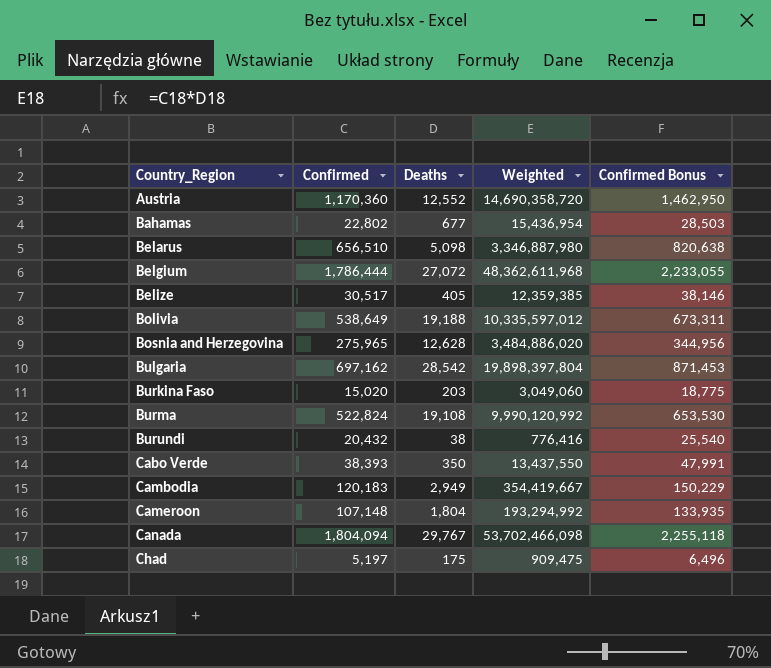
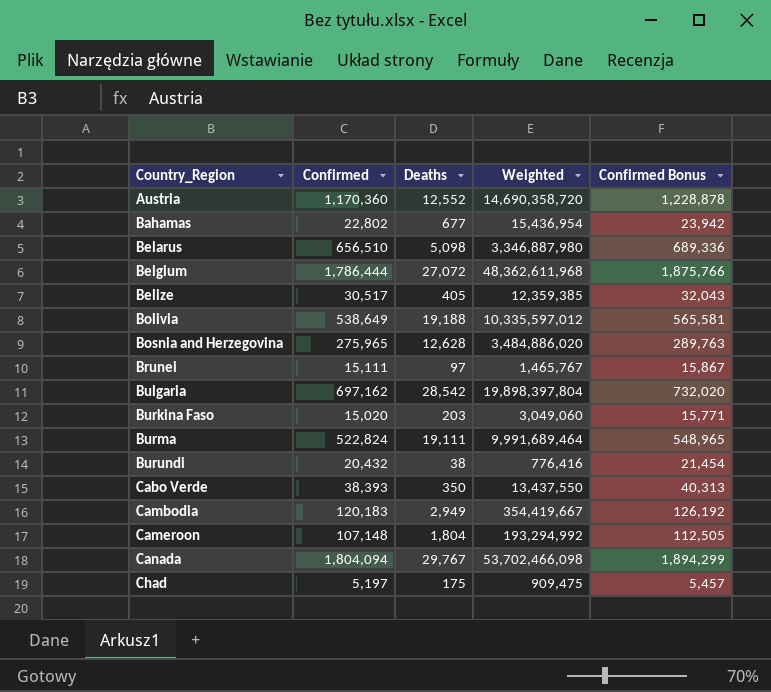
column Confirmed Bonus | formula: [Confirmed] * 1.25 -> [Confirmed] * 1.05
row Brunei: none -> 15,111 | 97 | 1,465,767 | 15,867
Burma | Deaths: 19,108 -> 19,111
Burma | Weighted: 9,990,120,992 -> 9,991,689,464

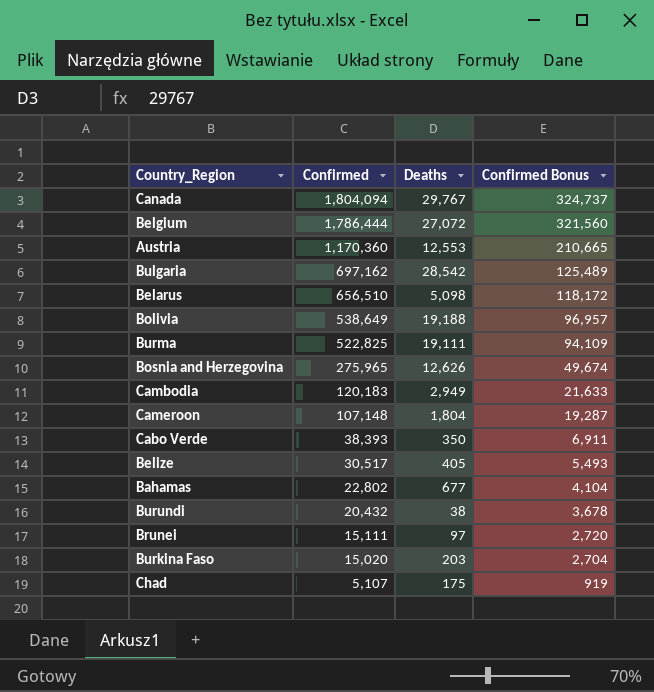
row order: Country_Region ascending -> Confirmed descending
column Weighted | formula: [Confirmed] * [Deaths] -> none
column Confirmed Bonus | formula: [Confirmed] * 1.05 -> [Confirmed] * 0.18
Austria | Deaths: 12,552 -> 12,553
Burma | Confirmed: 522,824 -> 522,825
Bosnia and Herzegovina | Deaths: 12,628 -> 12,626
Chad | Confirmed: 5,197 -> 5,107

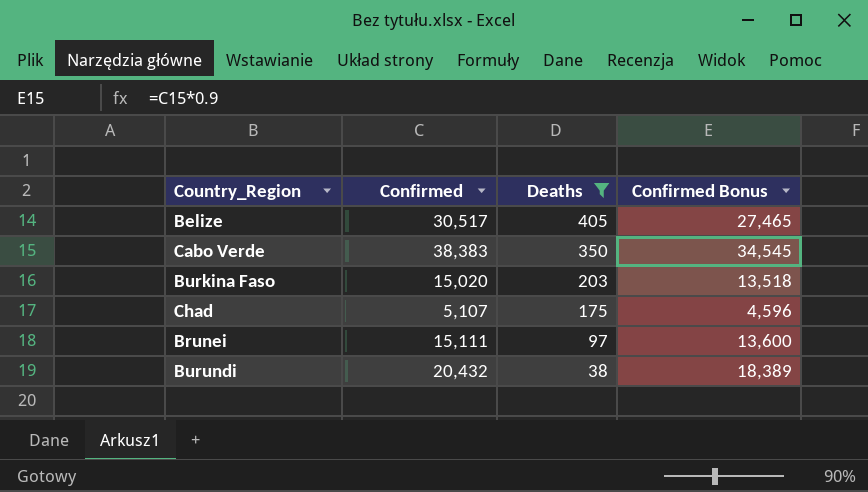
filter: none -> Deaths <= 405
row order: Confirmed descending -> Deaths descending
column Confirmed Bonus | formula: [Confirmed] * 0.18 -> [Confirmed] * 0.9
Cabo Verde | Confirmed: 38,393 -> 38,383

